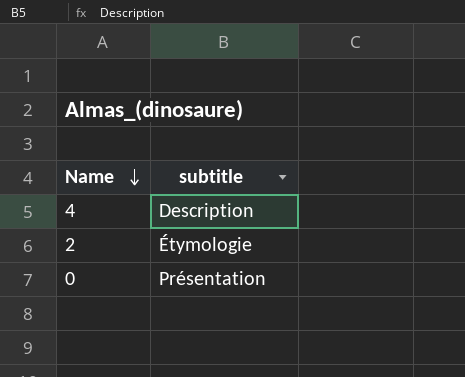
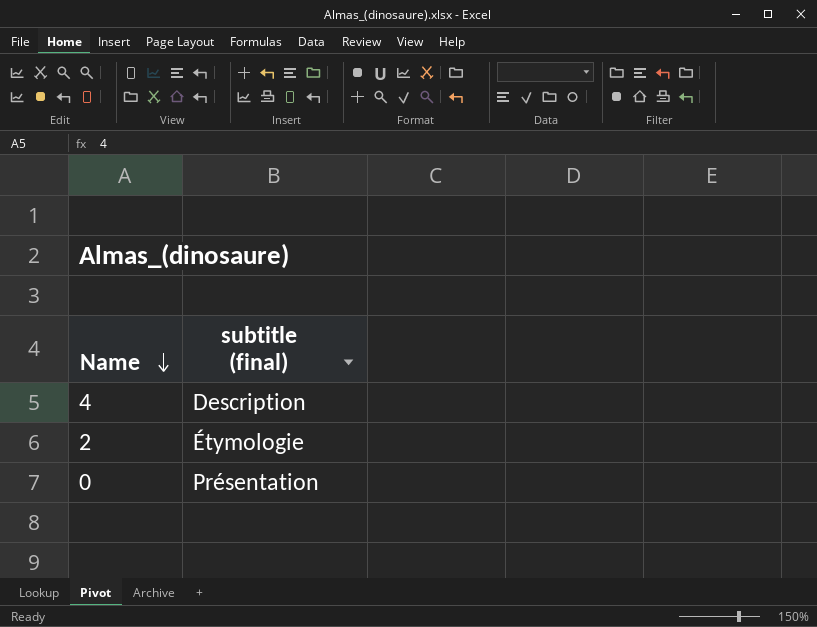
column name: subtitle -> subtitle (final)

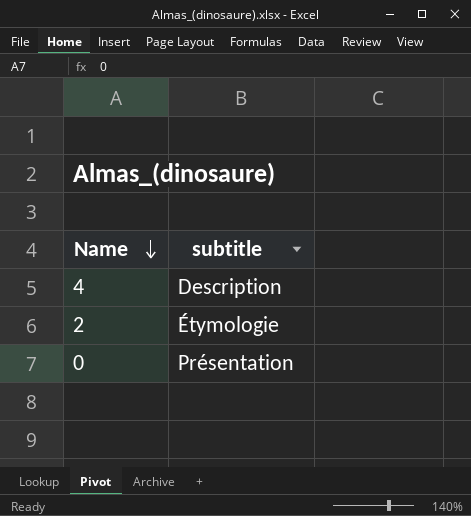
column name: subtitle (final) -> subtitle

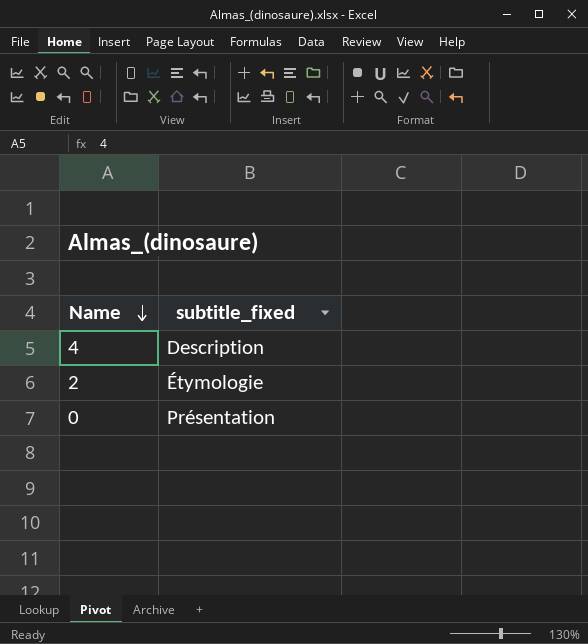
column name: subtitle -> subtitle_fixed

